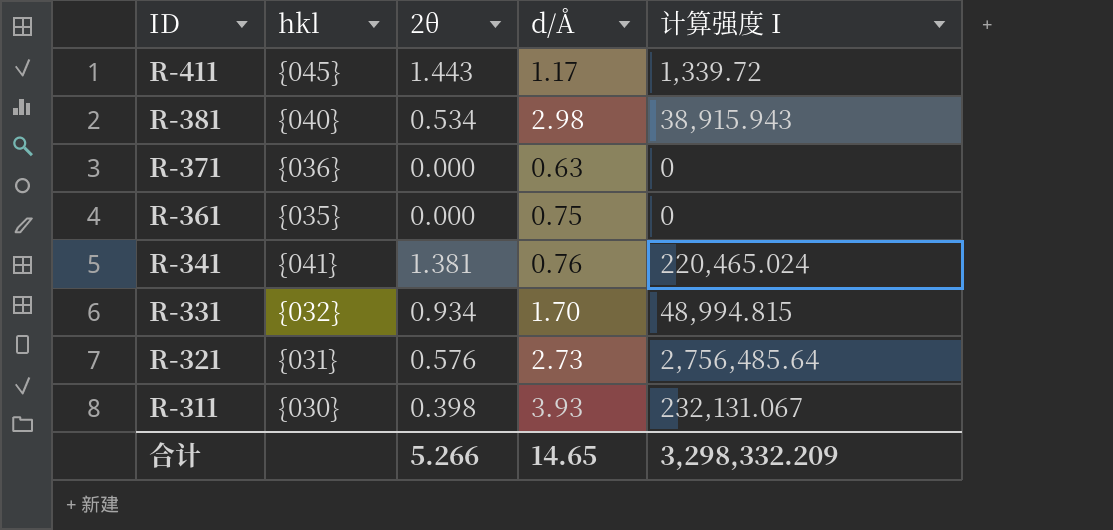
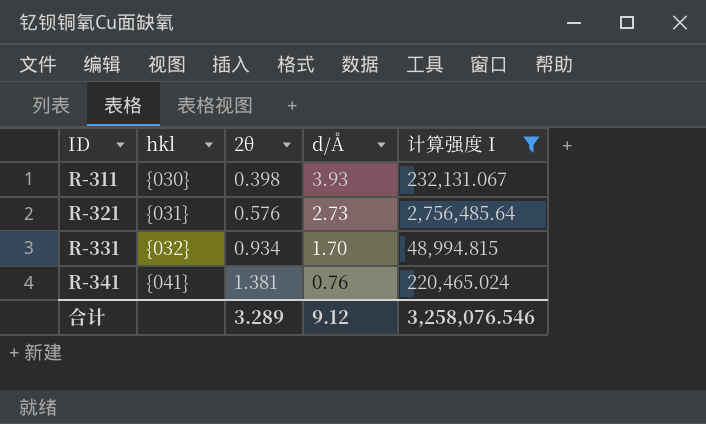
filter: none -> 计算强度 I >= 48,994.815
row order: ID descending -> ID ascending
合计 | 2θ: 5.266 -> 3.289
合计 | d/Å: 14.65 -> 9.12
合计 | 计算强度 I: 3,298,332.209 -> 3,258,076.546

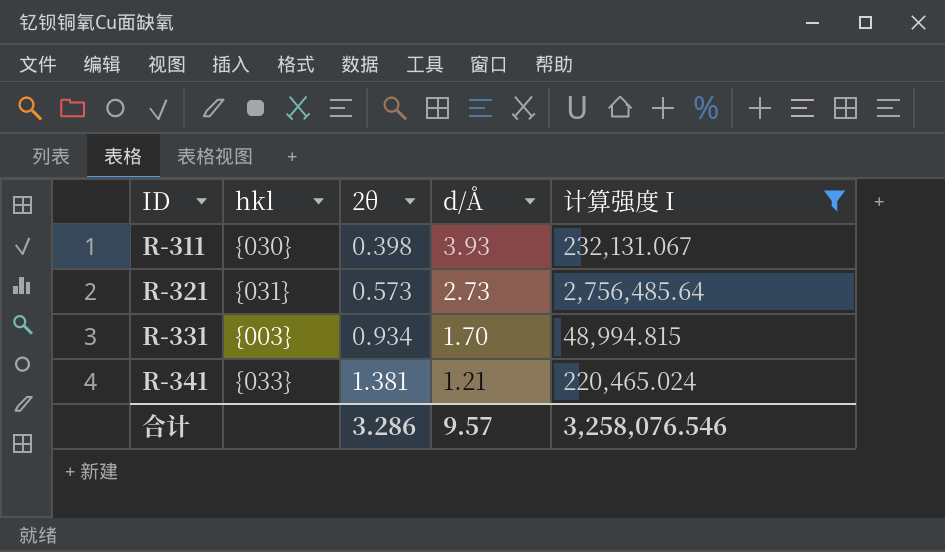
R-321 | 2θ: 0.576 -> 0.573
R-331 | hkl: {032} -> {003}
R-341 | hkl: {041} -> {033}
R-341 | d/Å: 0.76 -> 1.21
合计 | 2θ: 3.289 -> 3.286
合计 | d/Å: 9.12 -> 9.57

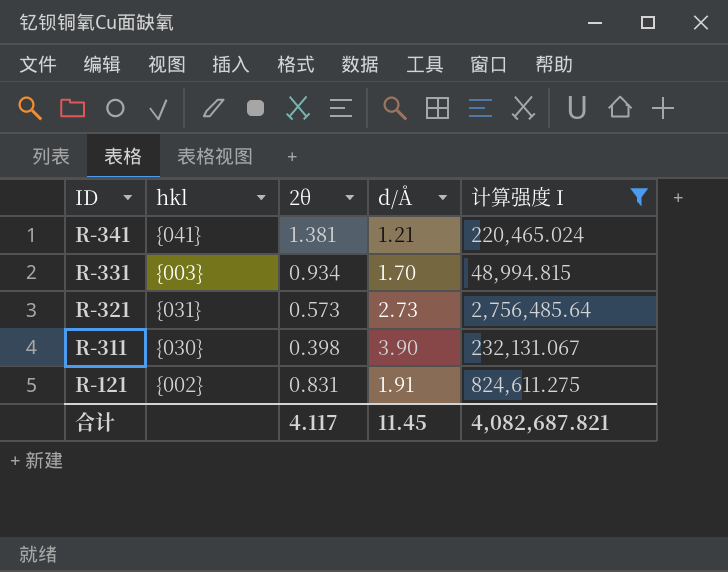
row order: ID ascending -> ID descending
R-341 | hkl: {033} -> {041}
R-311 | d/Å: 3.93 -> 3.90
row R-121: none -> {002} | 0.831 | 1.91 | 824,611.275
合计 | 2θ: 3.286 -> 4.117
合计 | d/Å: 9.57 -> 11.45
合计 | 计算强度 I: 3,258,076.546 -> 4,082,687.821

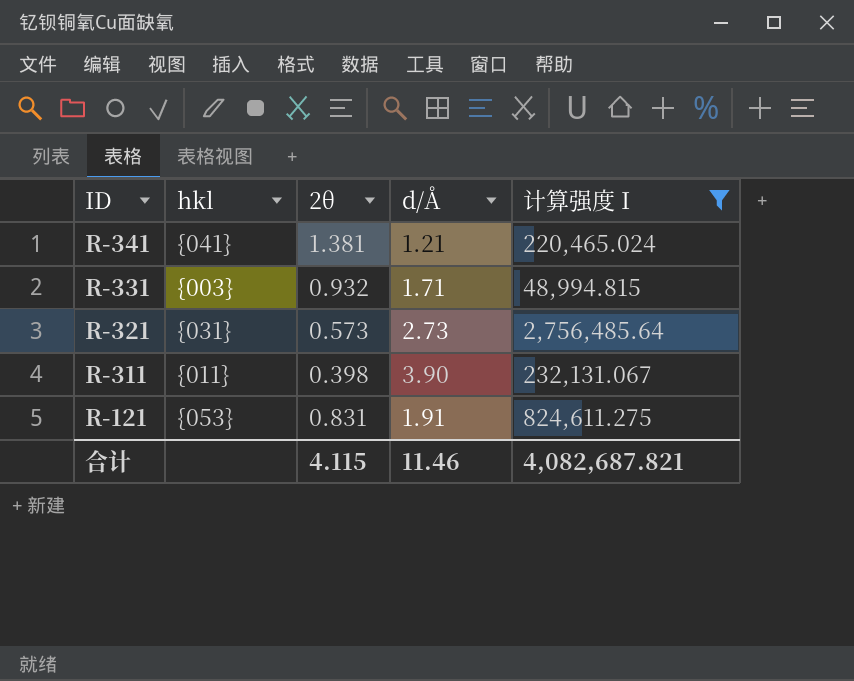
R-331 | 2θ: 0.934 -> 0.932
R-331 | d/Å: 1.70 -> 1.71
R-311 | hkl: {030} -> {011}
R-121 | hkl: {002} -> {053}
合计 | 2θ: 4.117 -> 4.115
合计 | d/Å: 11.45 -> 11.46

